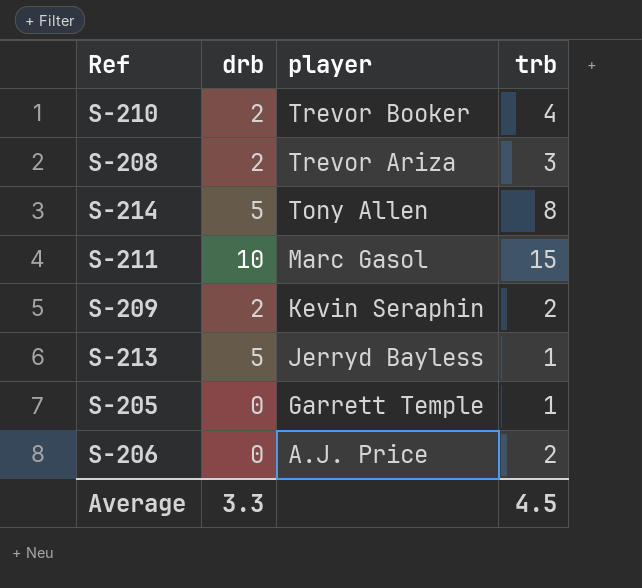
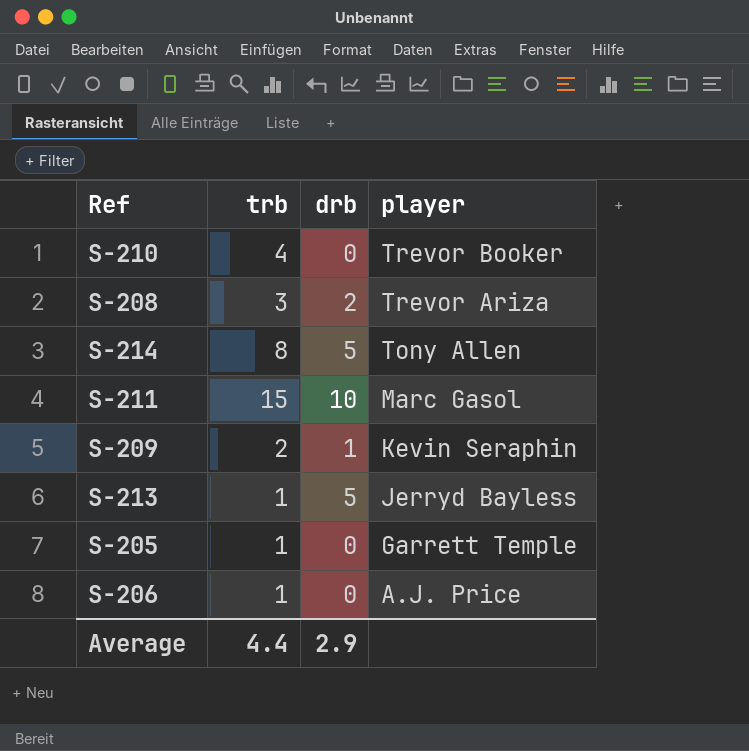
column trb | position: 4 -> 2
S-210 | drb: 2 -> 0
S-209 | drb: 2 -> 1
S-206 | trb: 2 -> 1
Average | trb: 4.5 -> 4.4
Average | drb: 3.3 -> 2.9

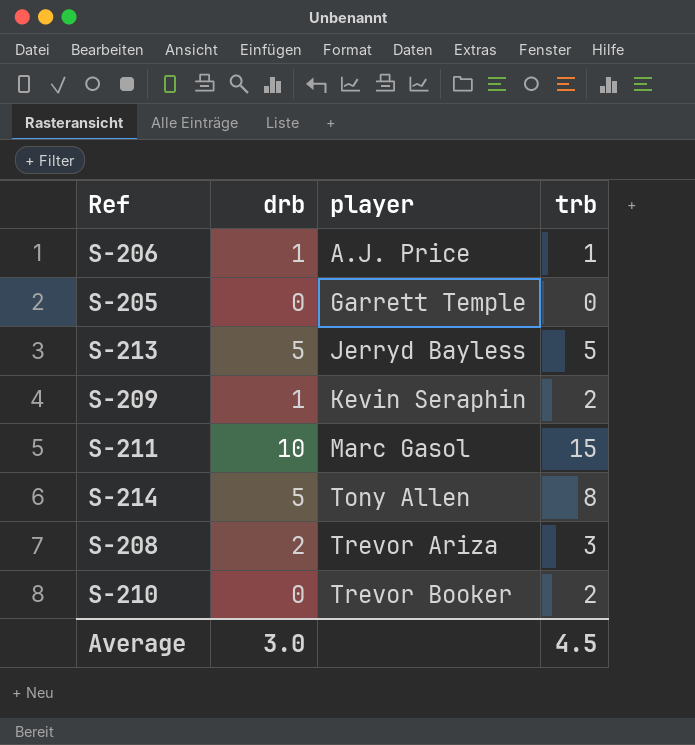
row order: player descending -> player ascending
column trb | position: 2 -> 4
S-206 | drb: 0 -> 1
S-205 | trb: 1 -> 0
S-213 | trb: 1 -> 5
S-210 | trb: 4 -> 2
Average | drb: 2.9 -> 3.0
Average | trb: 4.4 -> 4.5

